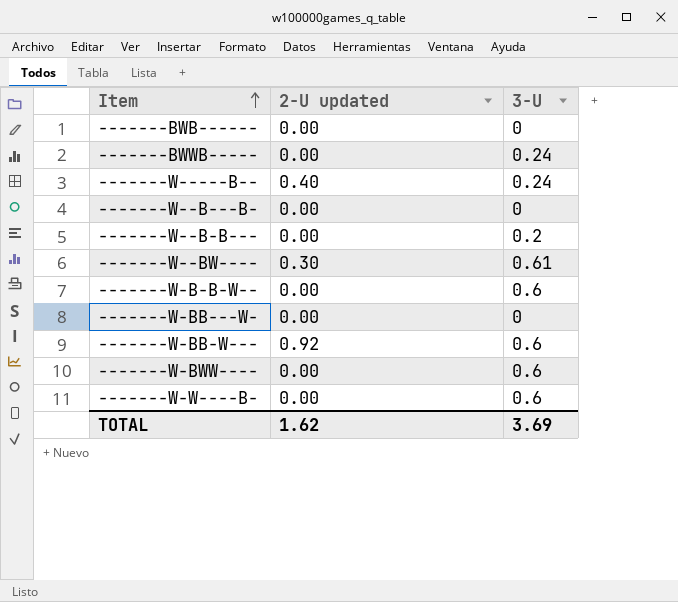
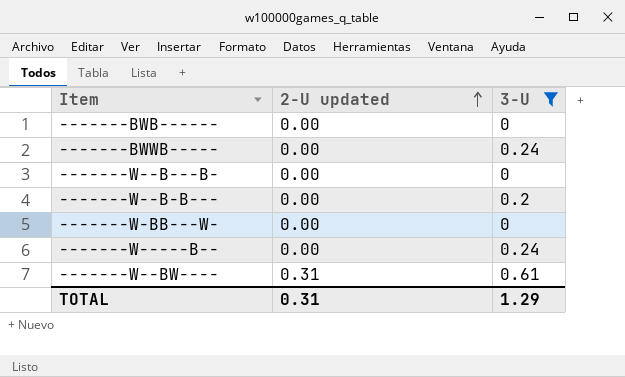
filter: none -> 3-U != 0.6
row order: Item ascending -> 2-U updated ascending
-------W-----B-- | 2-U updated: 0.40 -> 0.00
-------W--BW---- | 2-U updated: 0.30 -> 0.31
TOTAL | 2-U updated: 1.62 -> 0.31
TOTAL | 3-U: 3.69 -> 1.29

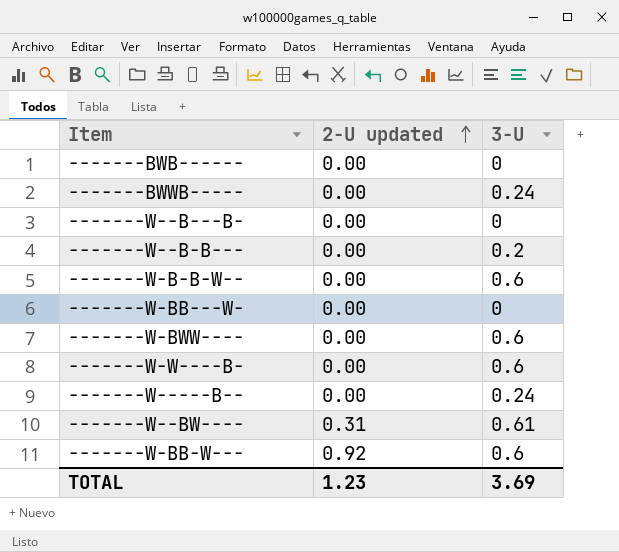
filter: 3-U != 0.6 -> none
TOTAL | 2-U updated: 0.31 -> 1.23
TOTAL | 3-U: 1.29 -> 3.69

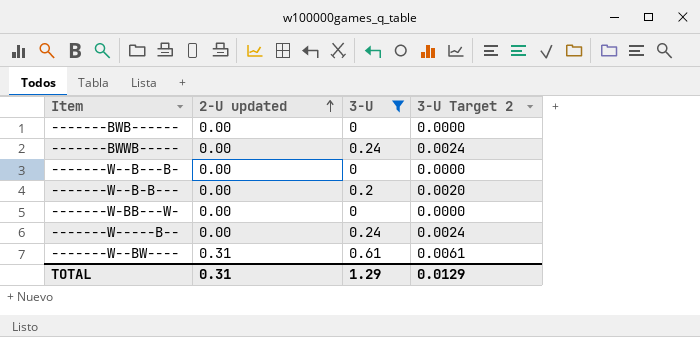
filter: none -> 3-U != 0.6
column 3-U Target 2 | formula: none -> [3-U] * 0.01
TOTAL | 2-U updated: 1.23 -> 0.31
TOTAL | 3-U: 3.69 -> 1.29

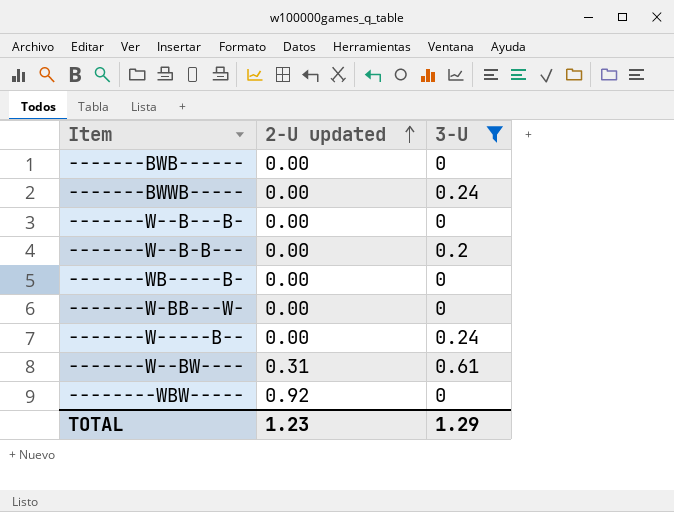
column 3-U Target 2 | formula: [3-U] * 0.01 -> none
row -------WB-----B-: none -> 0.00 | 0
row --------WBW-----: none -> 0.92 | 0
TOTAL | 2-U updated: 0.31 -> 1.23

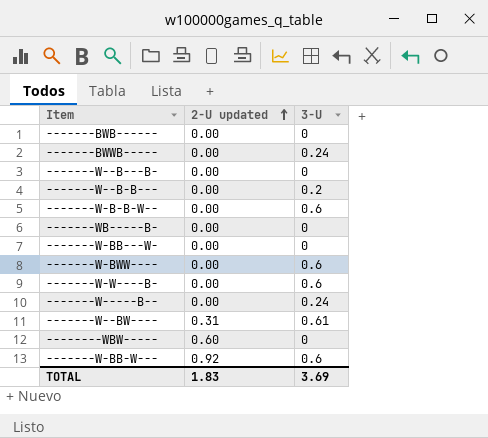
filter: 3-U != 0.6 -> none
--------WBW----- | 2-U updated: 0.92 -> 0.60
TOTAL | 2-U updated: 1.23 -> 1.83
TOTAL | 3-U: 1.29 -> 3.69

